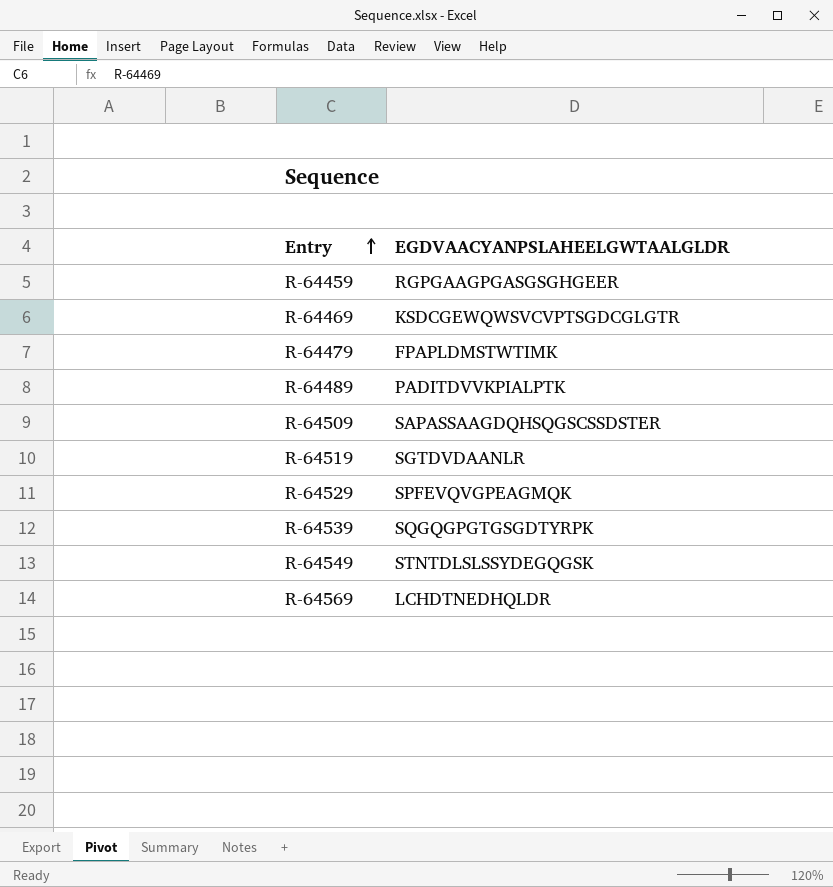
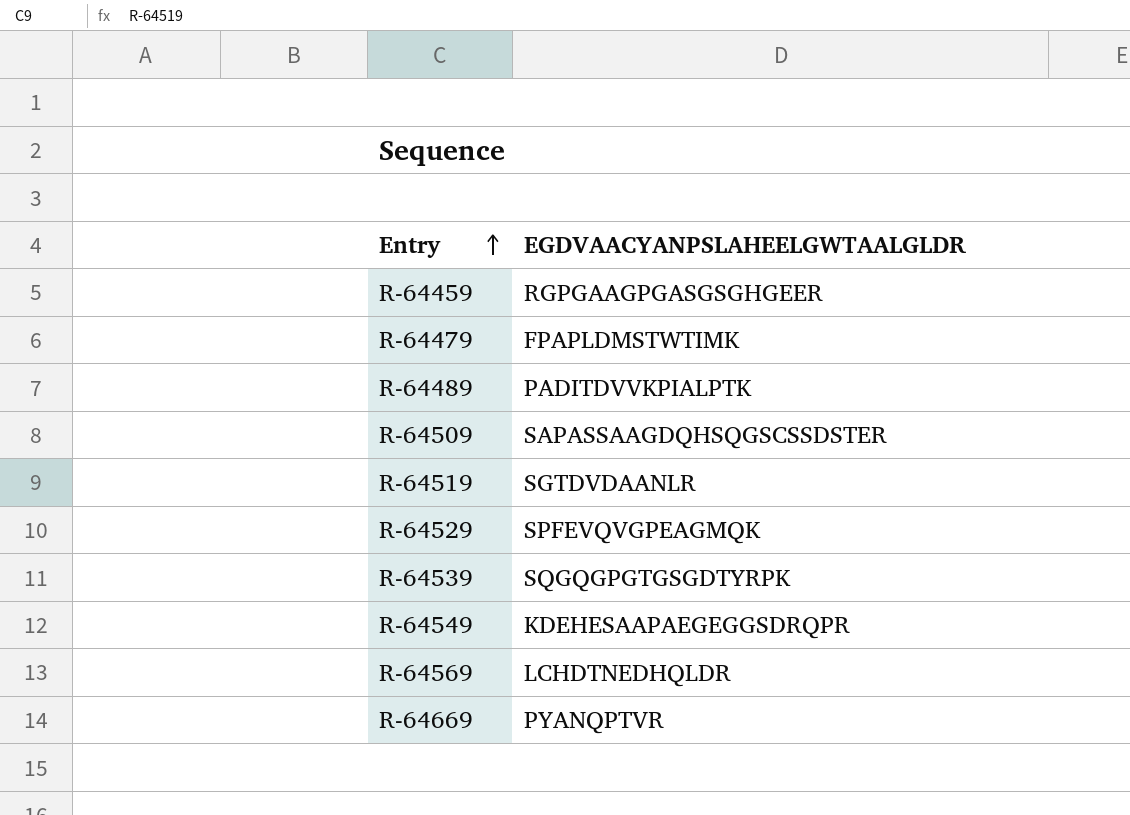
row R-64469: KSDCGEWQWSVCVPTSGDCGLGTR -> none
R-64549 | EGDVAACYANPSLAHEELGWTAALGLDR: STNTDLSLSSYDEGQGSK -> KDEHESAAPAEGEGGSDRQPR
row R-64669: none -> PYANQPTVR

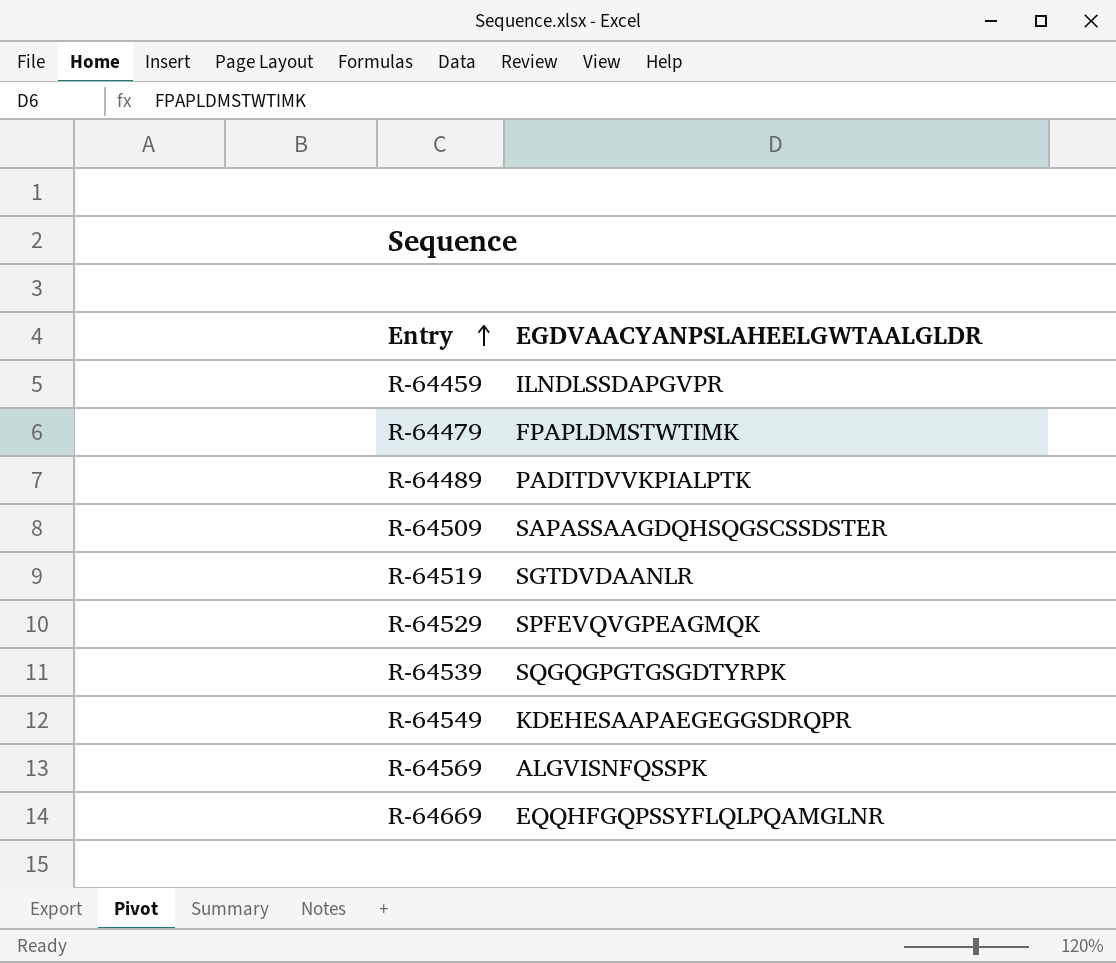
R-64459 | EGDVAACYANPSLAHEELGWTAALGLDR: RGPGAAGPGASGSGHGEER -> ILNDLSSDAPGVPR
R-64569 | EGDVAACYANPSLAHEELGWTAALGLDR: LCHDTNEDHQLDR -> ALGVISNFQSSPK
R-64669 | EGDVAACYANPSLAHEELGWTAALGLDR: PYANQPTVR -> EQQHFGQPSSYFLQLPQAMGLNR

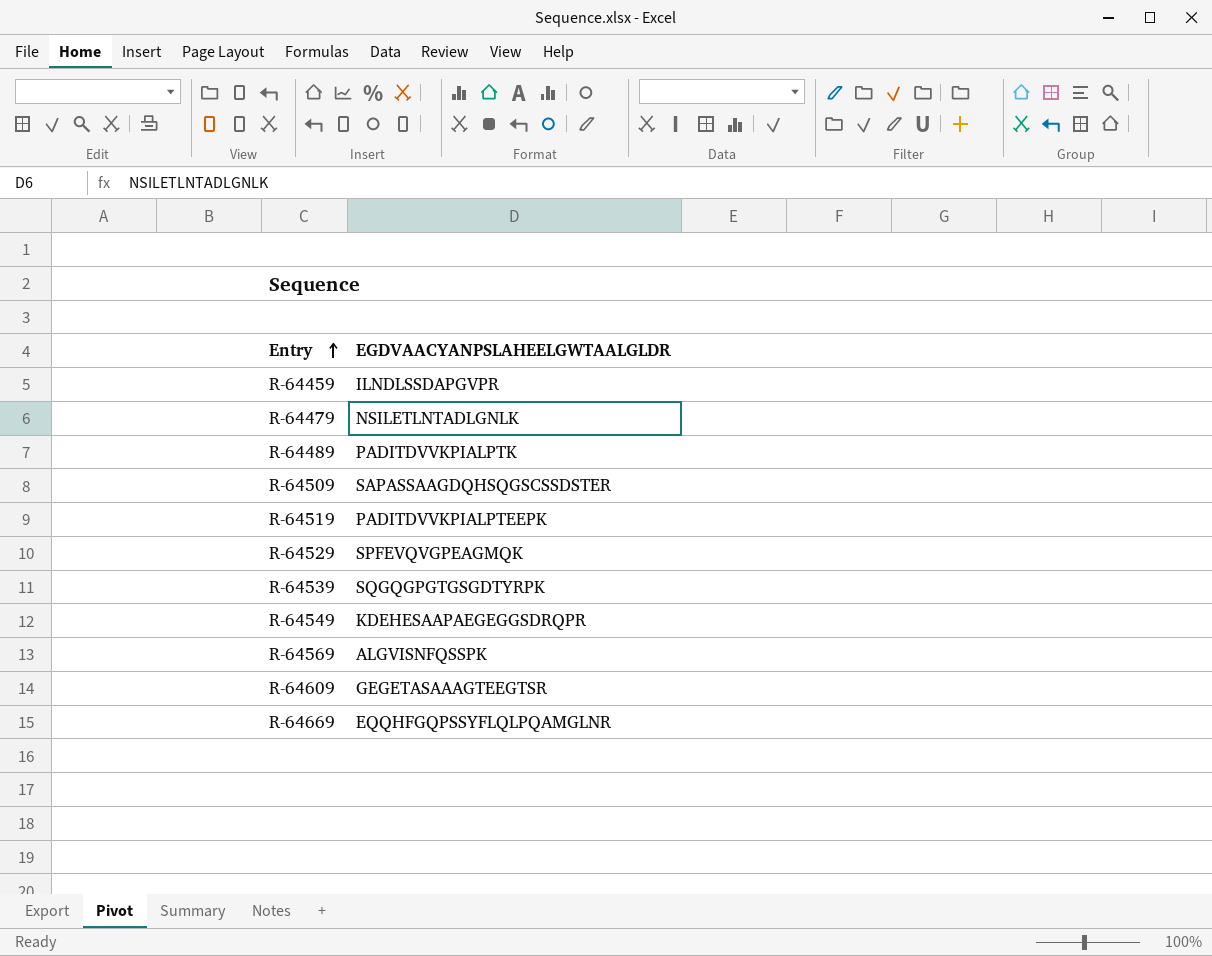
R-64479 | EGDVAACYANPSLAHEELGWTAALGLDR: FPAPLDMSTWTIMK -> NSILETLNTADLGNLK
R-64519 | EGDVAACYANPSLAHEELGWTAALGLDR: SGTDVDAANLR -> PADITDVVKPIALPTEEPK
row R-64609: none -> GEGETASAAAGTEEGTSR

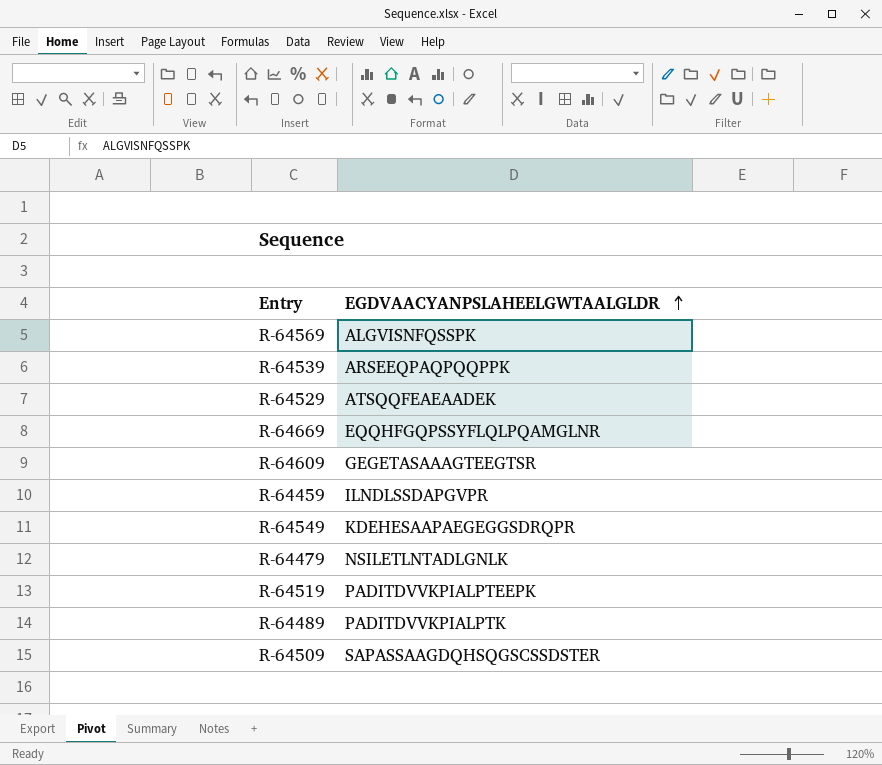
row order: Entry ascending -> EGDVAACYANPSLAHEELGWTAALGLDR ascending
R-64539 | EGDVAACYANPSLAHEELGWTAALGLDR: SQGQGPGTGSGDTYRPK -> ARSEEQPAQPQQPPK
R-64529 | EGDVAACYANPSLAHEELGWTAALGLDR: SPFEVQVGPEAGMQK -> ATSQQFEAEAADEK

